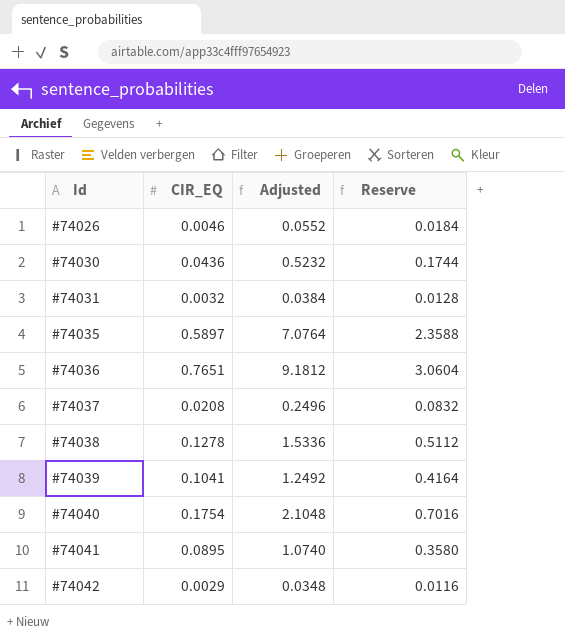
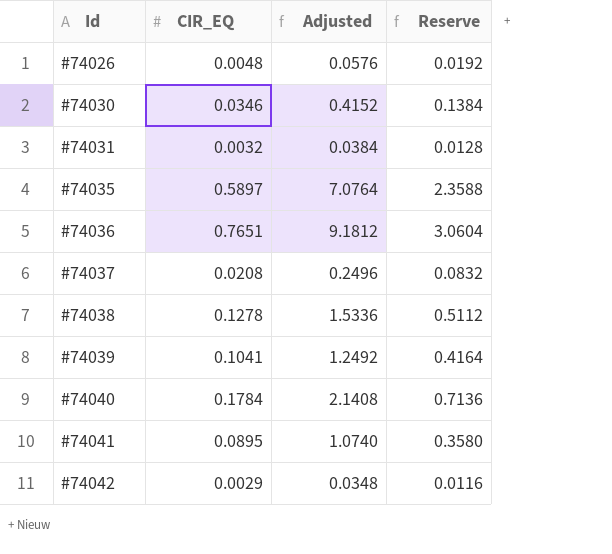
#74026 | CIR_EQ: 0.0046 -> 0.0048
#74026 | Adjusted: 0.0552 -> 0.0576
#74026 | Reserve: 0.0184 -> 0.0192
#74030 | CIR_EQ: 0.0436 -> 0.0346
#74030 | Adjusted: 0.5232 -> 0.4152
#74030 | Reserve: 0.1744 -> 0.1384
#74040 | CIR_EQ: 0.1754 -> 0.1784
#74040 | Adjusted: 2.1048 -> 2.1408
#74040 | Reserve: 0.7016 -> 0.7136

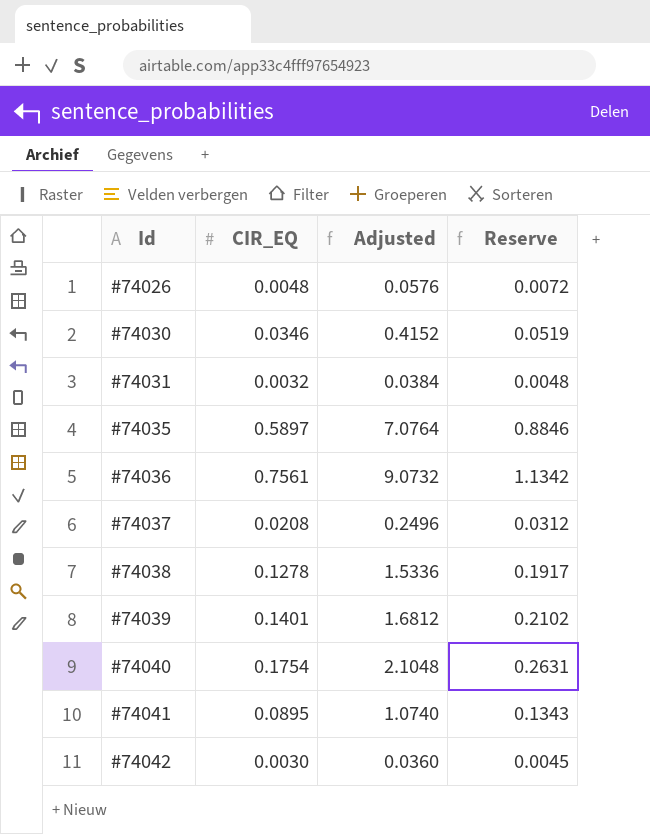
column Reserve | formula: [CIR_EQ] * 4 -> [CIR_EQ] * 1.5
#74036 | CIR_EQ: 0.7651 -> 0.7561
#74036 | Adjusted: 9.1812 -> 9.0732
#74039 | CIR_EQ: 0.1041 -> 0.1401
#74039 | Adjusted: 1.2492 -> 1.6812
#74040 | CIR_EQ: 0.1784 -> 0.1754
#74040 | Adjusted: 2.1408 -> 2.1048
#74042 | CIR_EQ: 0.0029 -> 0.0030
#74042 | Adjusted: 0.0348 -> 0.0360

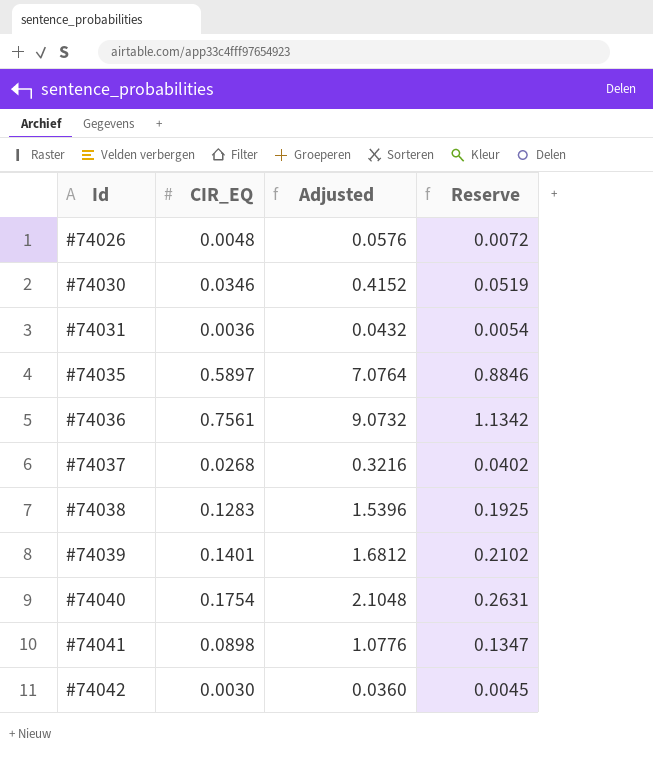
#74031 | CIR_EQ: 0.0032 -> 0.0036
#74031 | Adjusted: 0.0384 -> 0.0432
#74031 | Reserve: 0.0048 -> 0.0054
#74037 | CIR_EQ: 0.0208 -> 0.0268
#74037 | Adjusted: 0.2496 -> 0.3216
#74037 | Reserve: 0.0312 -> 0.0402
#74038 | CIR_EQ: 0.1278 -> 0.1283
#74038 | Adjusted: 1.5336 -> 1.5396
#74038 | Reserve: 0.1917 -> 0.1925
#74041 | CIR_EQ: 0.0895 -> 0.0898
#74041 | Adjusted: 1.0740 -> 1.0776
#74041 | Reserve: 0.1343 -> 0.1347

